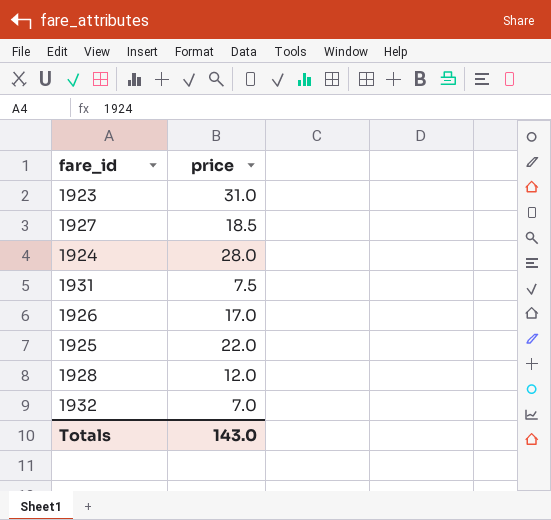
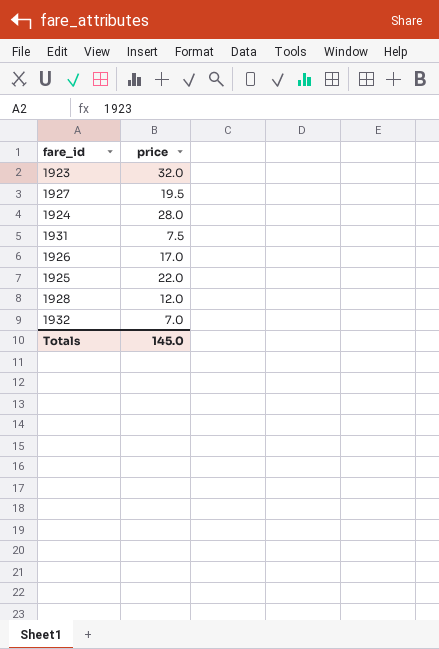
1923 | price: 31.0 -> 32.0
1927 | price: 18.5 -> 19.5
Totals | price: 143.0 -> 145.0

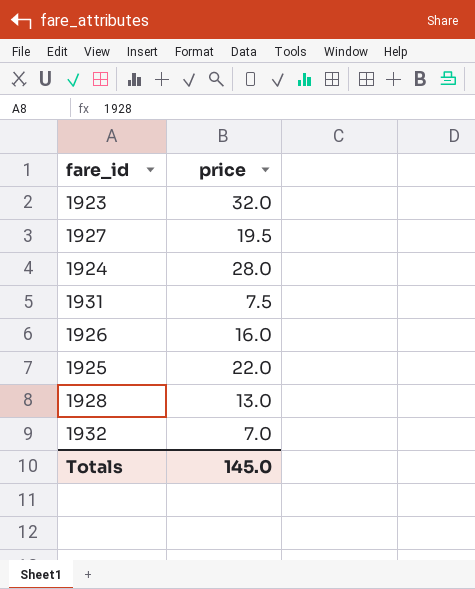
1926 | price: 17.0 -> 16.0
1928 | price: 12.0 -> 13.0

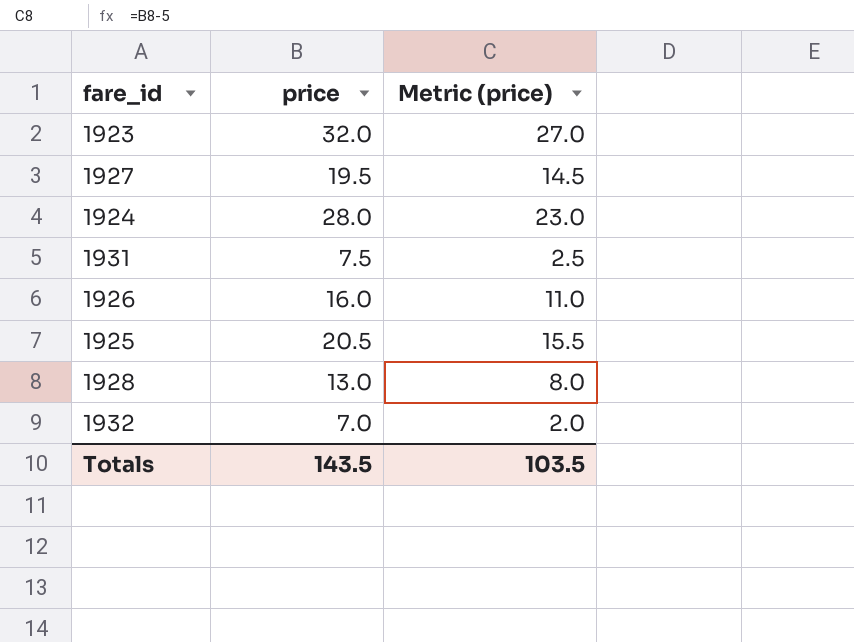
column Metric (price) | formula: none -> [price] - 5
1925 | price: 22.0 -> 20.5
Totals | price: 145.0 -> 143.5

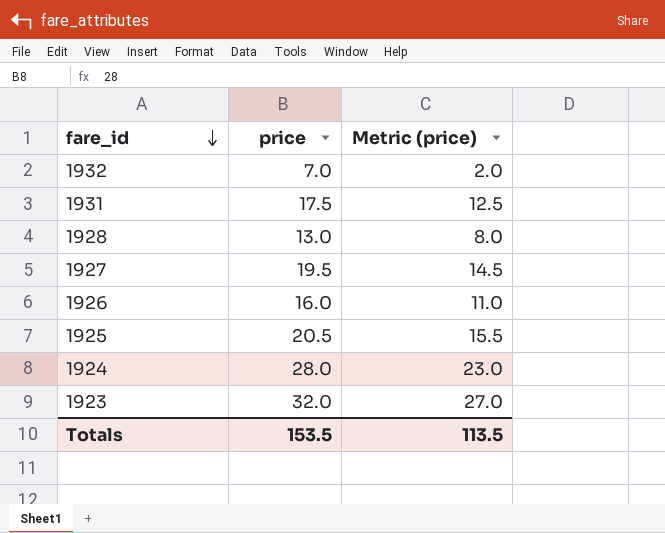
row order: none -> fare_id descending
1931 | price: 7.5 -> 17.5
1931 | Metric (price): 2.5 -> 12.5
Totals | price: 143.5 -> 153.5
Totals | Metric (price): 103.5 -> 113.5

